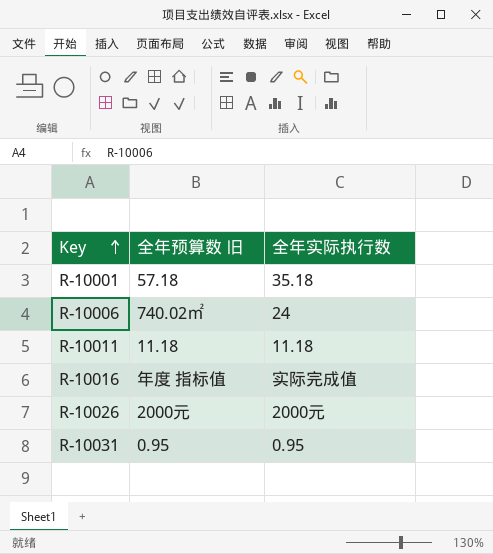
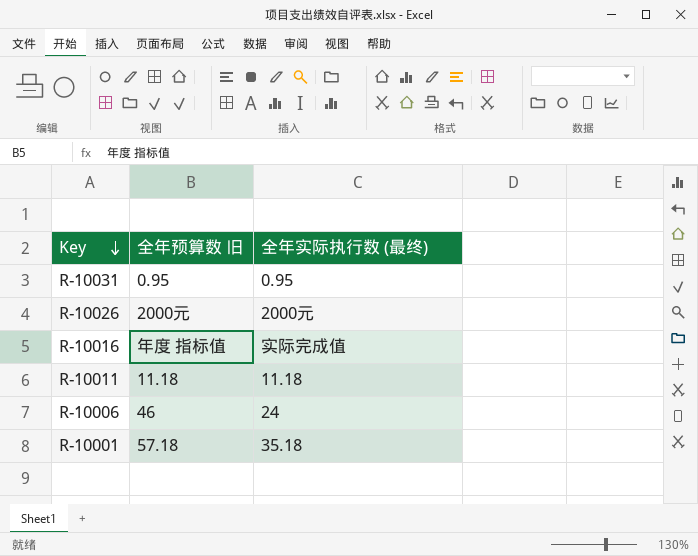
row order: Key ascending -> Key descending
column name: 全年实际执行数 -> 全年实际执行数 (最终)
R-10006 | 全年预算数 旧: 740.02㎡ -> 46

